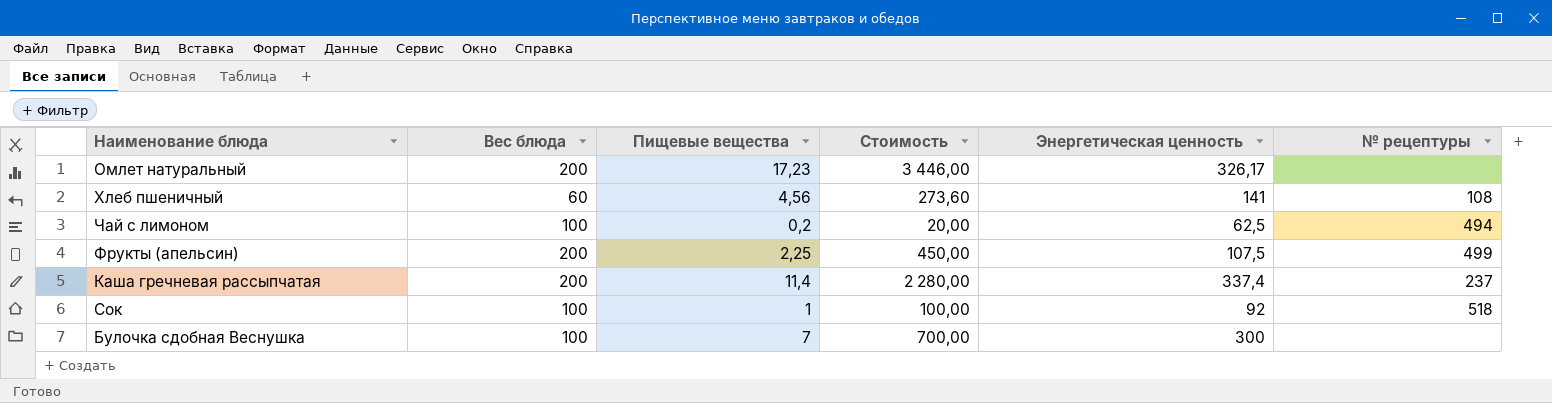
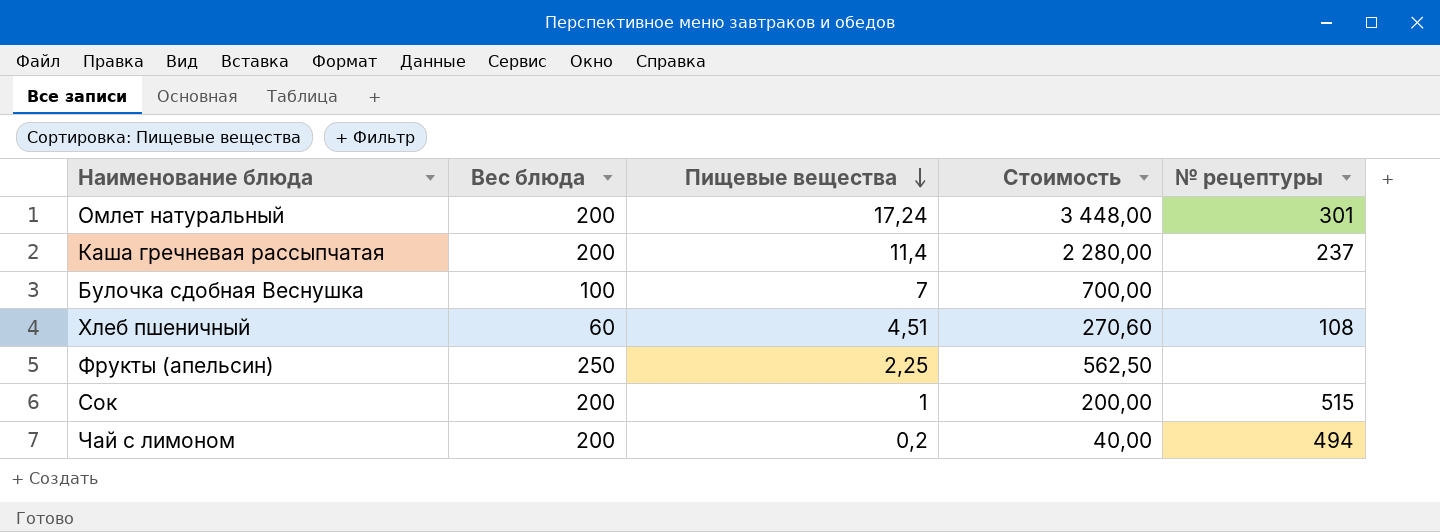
row order: none -> Пищевые вещества descending
column Энергетическая ценность | position: 5 -> none
Омлет натуральный | Пищевые вещества: 17,23 -> 17,24
Омлет натуральный | Стоимость: 3 446,00 -> 3 448,00
Омлет натуральный | № рецептуры: none -> 301
Хлеб пшеничный | Пищевые вещества: 4,56 -> 4,51
Хлеб пшеничный | Стоимость: 273,60 -> 270,60
Фрукты (апельсин) | Вес блюда: 200 -> 250
Фрукты (апельсин) | Стоимость: 450,00 -> 562,50
Фрукты (апельсин) | № рецептуры: 499 -> none
Сок | Вес блюда: 100 -> 200
Сок | Стоимость: 100,00 -> 200,00
Сок | № рецептуры: 518 -> 515
Чай с лимоном | Вес блюда: 100 -> 200
Чай с лимоном | Стоимость: 20,00 -> 40,00

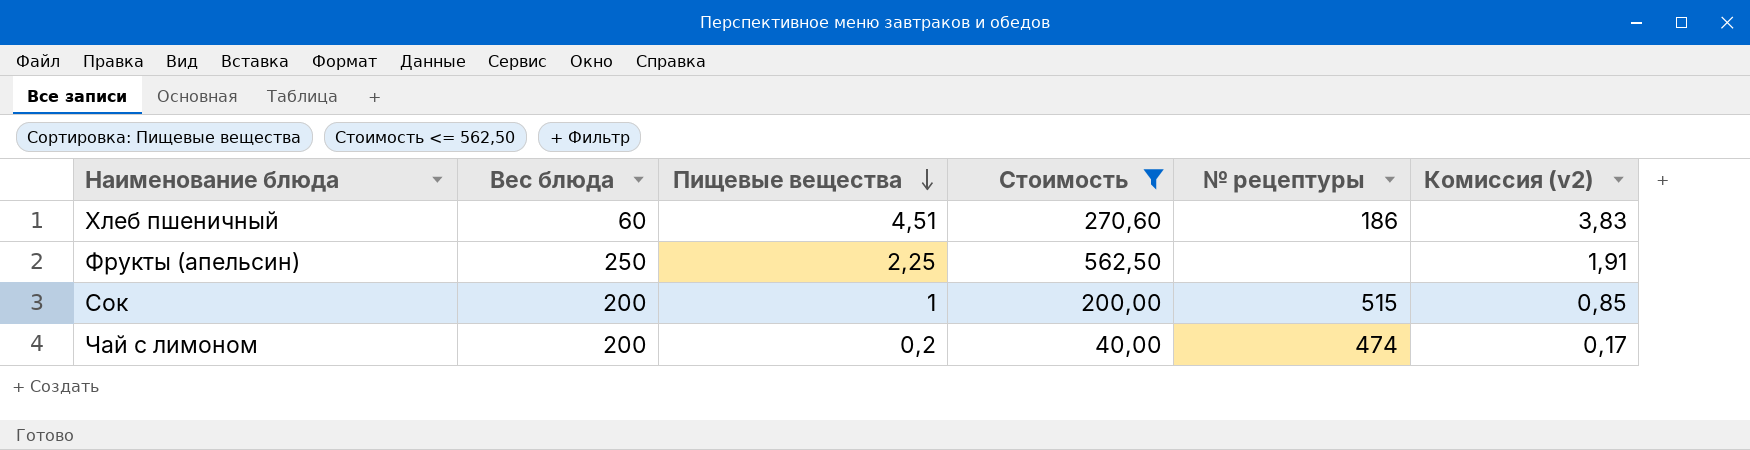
filter: none -> Стоимость <= 562,50
column Комиссия (v2) | formula: none -> [Пищевые вещества] * 0,85
Хлеб пшеничный | № рецептуры: 108 -> 186
Чай с лимоном | № рецептуры: 494 -> 474

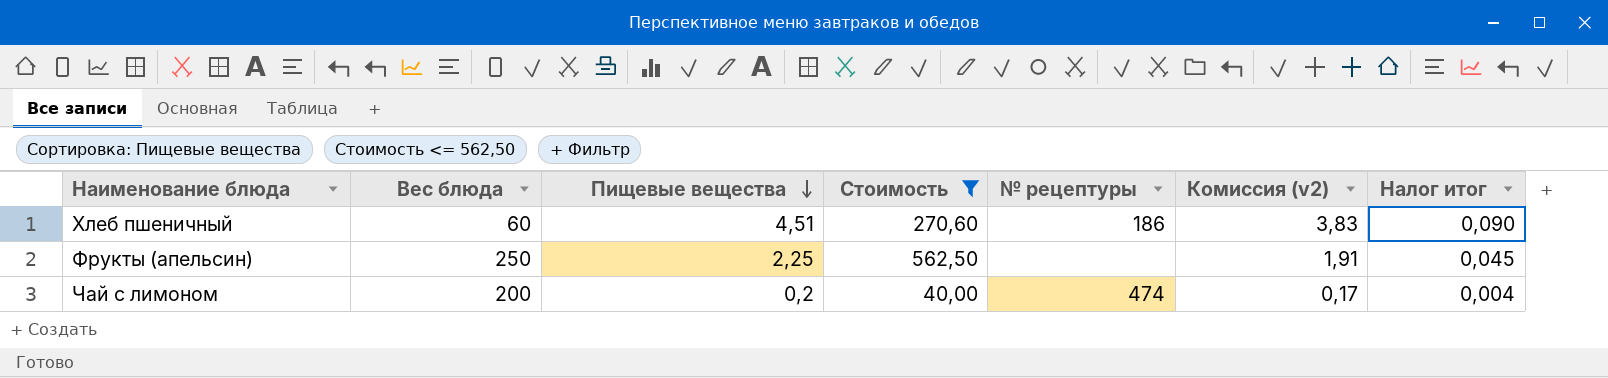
column Налог итог | formula: none -> [Пищевые вещества] * 0,02
row Сок: 200 | 1 | 200,00 | 515 | 0,85 -> none

